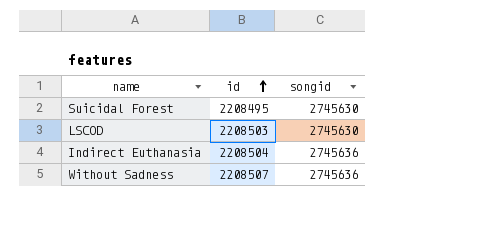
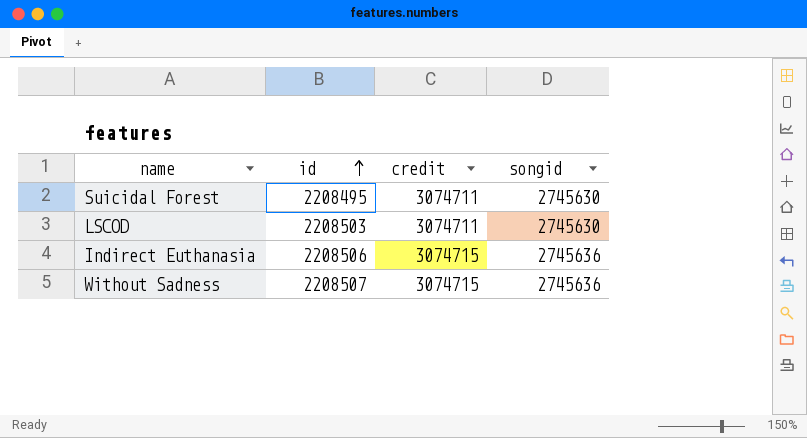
column credit | position: none -> 3
Indirect Euthanasia | id: 2208504 -> 2208506

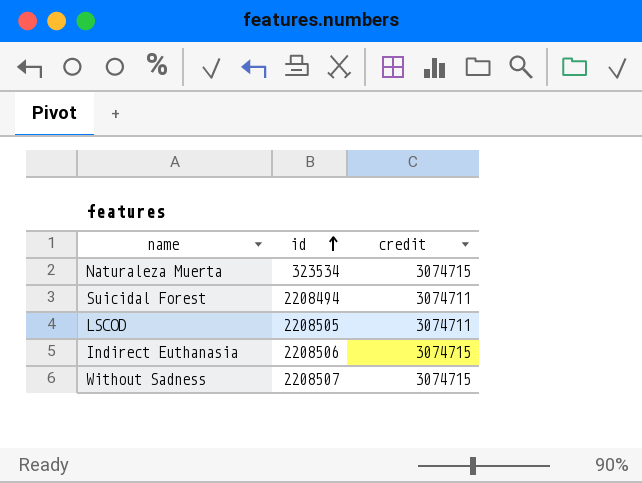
column songid | position: 4 -> none
row Naturaleza Muerta: none -> 323534 | 3074715
Suicidal Forest | id: 2208495 -> 2208494
LSCOD | id: 2208503 -> 2208505

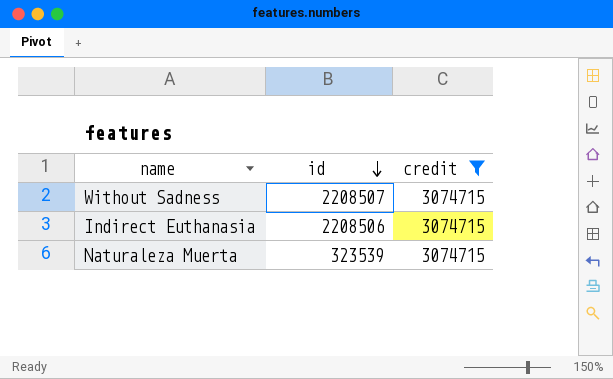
filter: none -> credit = 3074715
row order: id ascending -> id descending
Naturaleza Muerta | id: 323534 -> 323539

